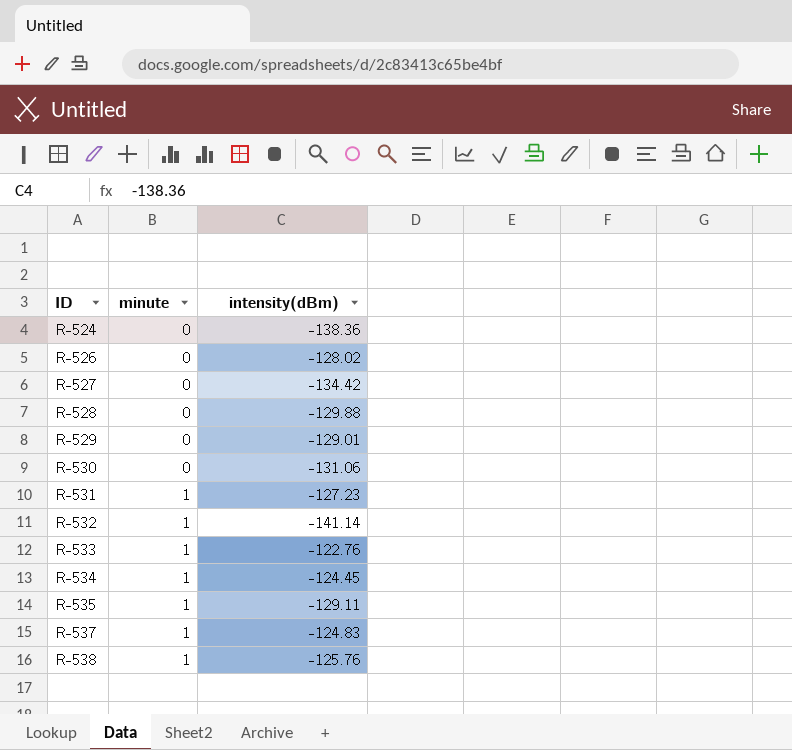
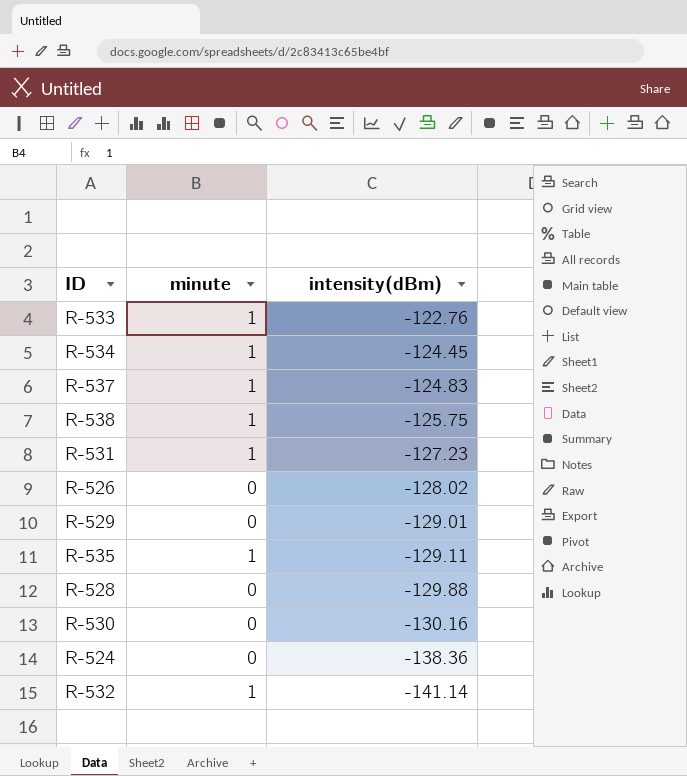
row order: ID ascending -> intensity(dBm) descending
row R-527: 0 | -134.42 -> none
R-538 | intensity(dBm): -125.76 -> -125.75
R-530 | intensity(dBm): -131.06 -> -130.16

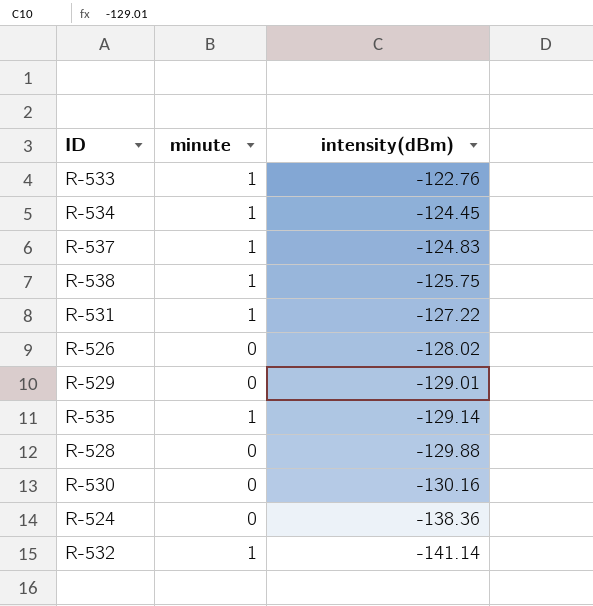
R-531 | intensity(dBm): -127.23 -> -127.22
R-535 | intensity(dBm): -129.11 -> -129.14

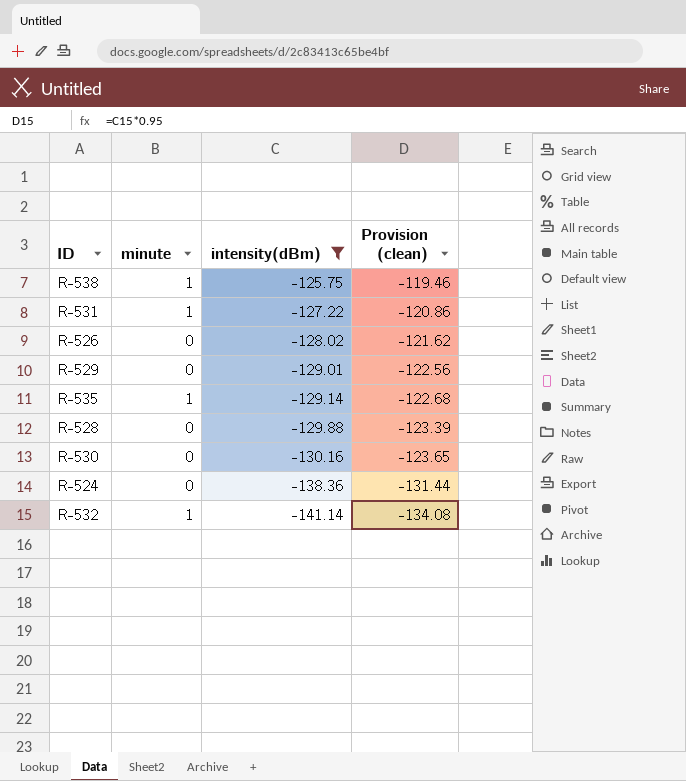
filter: none -> intensity(dBm) <= -125.75
column Provision (clean) | formula: none -> [intensity(dBm)] * 0.95

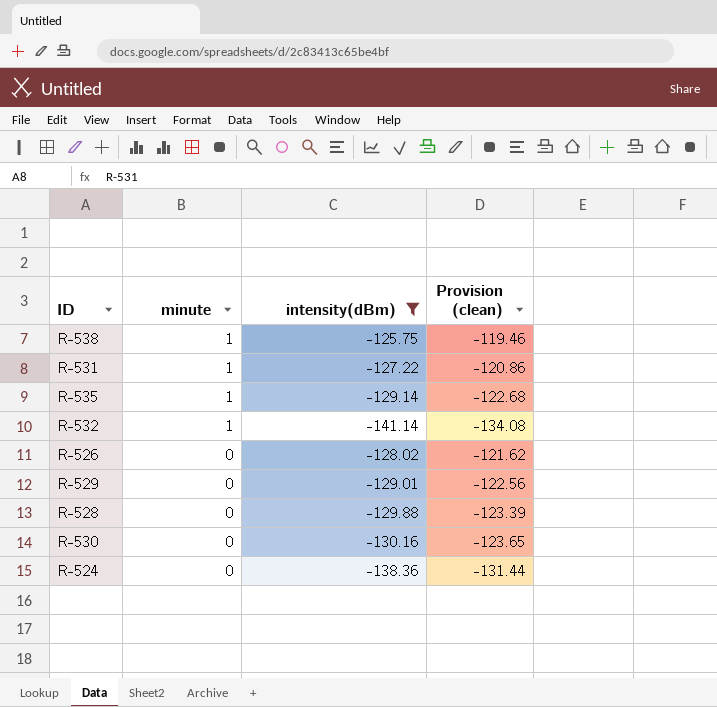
row order: intensity(dBm) descending -> minute descending

